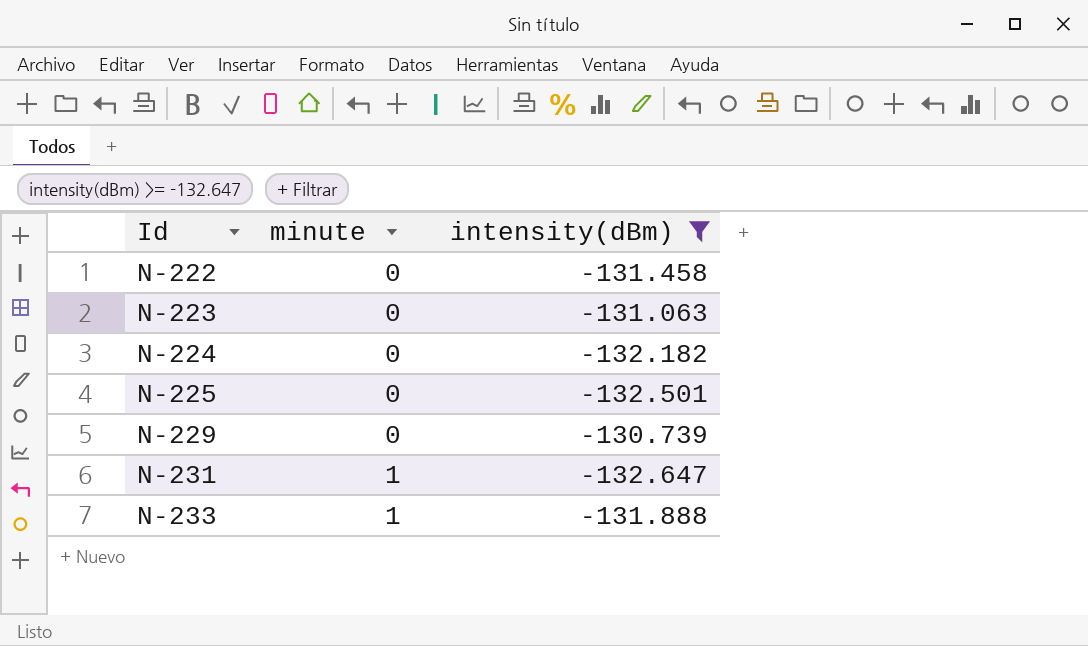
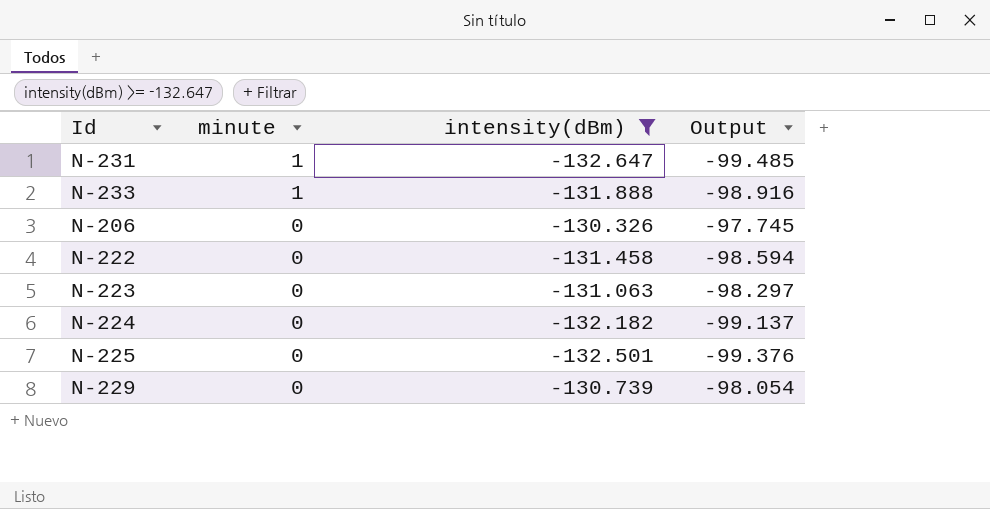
row order: Id ascending -> minute descending
column Output | formula: none -> [intensity(dBm)] * 0.75
row N-206: none -> 0 | -130.326 | -97.745

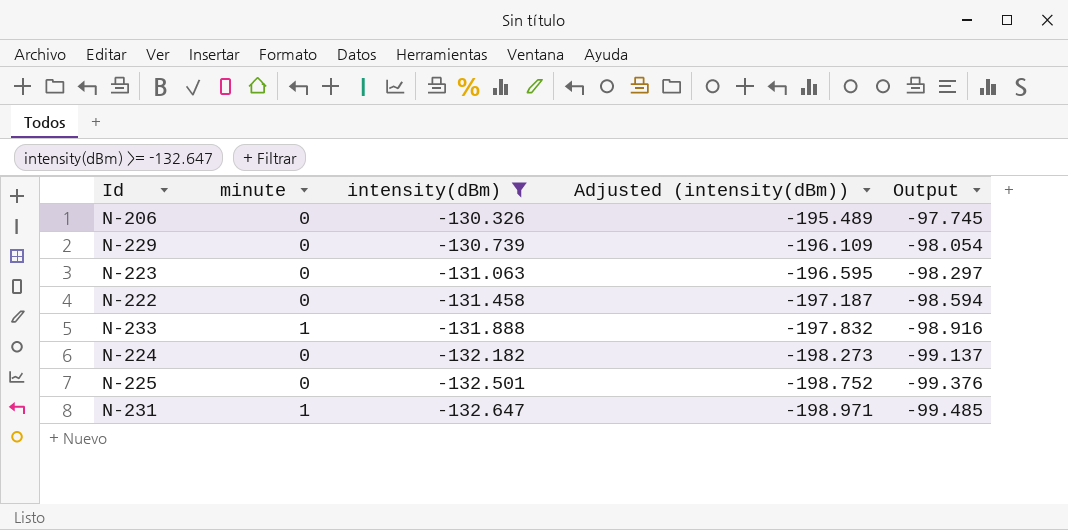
row order: minute descending -> intensity(dBm) descending
column Adjusted (intensity(dBm)) | formula: none -> [intensity(dBm)] * 1.5

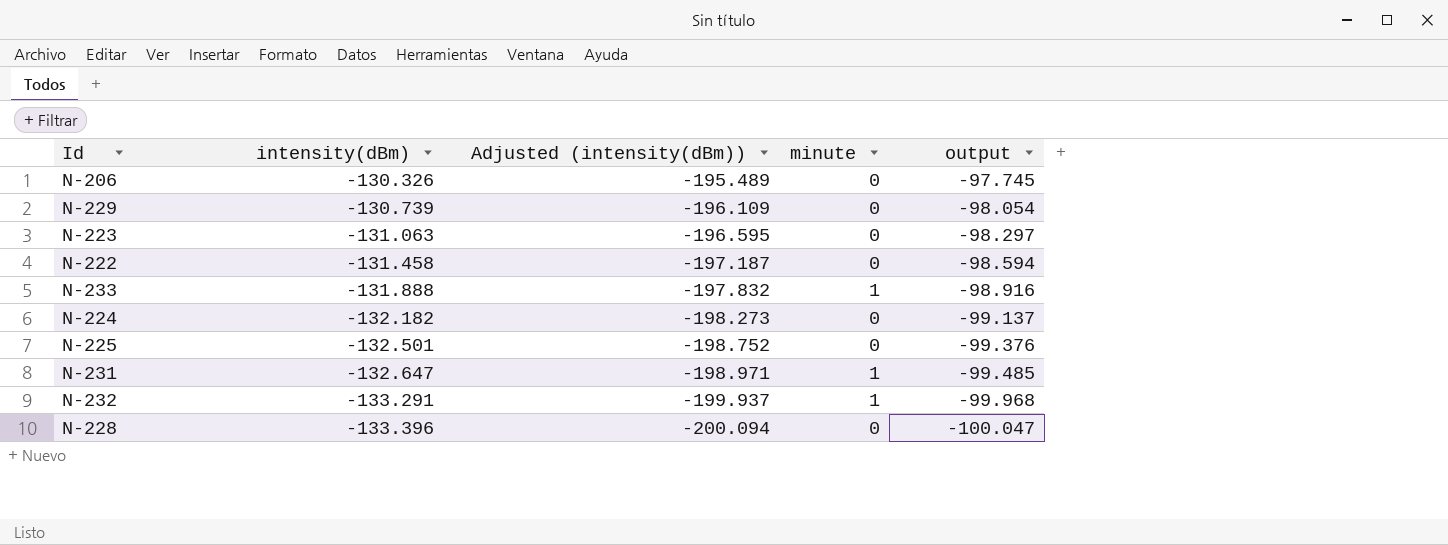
filter: intensity(dBm) >= -132.647 -> none
column minute | position: 2 -> 4
column name: Output -> output

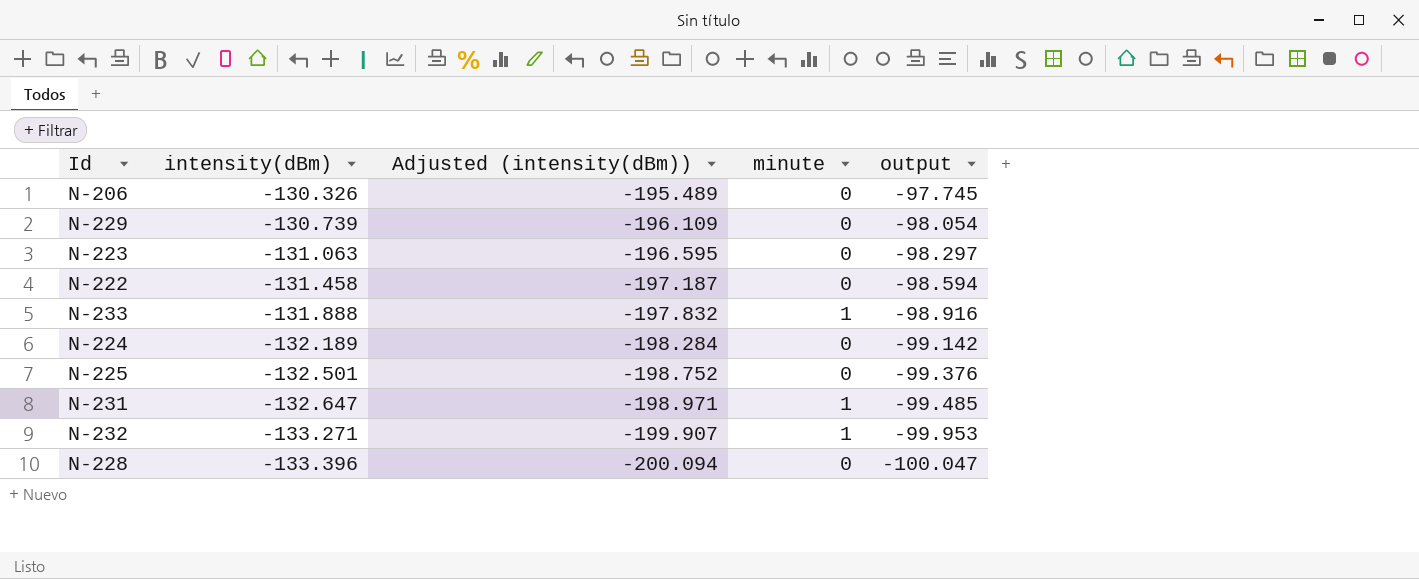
N-224 | intensity(dBm): -132.182 -> -132.189
N-224 | Adjusted (intensity(dBm)): -198.273 -> -198.284
N-224 | output: -99.137 -> -99.142
N-232 | intensity(dBm): -133.291 -> -133.271
N-232 | Adjusted (intensity(dBm)): -199.937 -> -199.907
N-232 | output: -99.968 -> -99.953

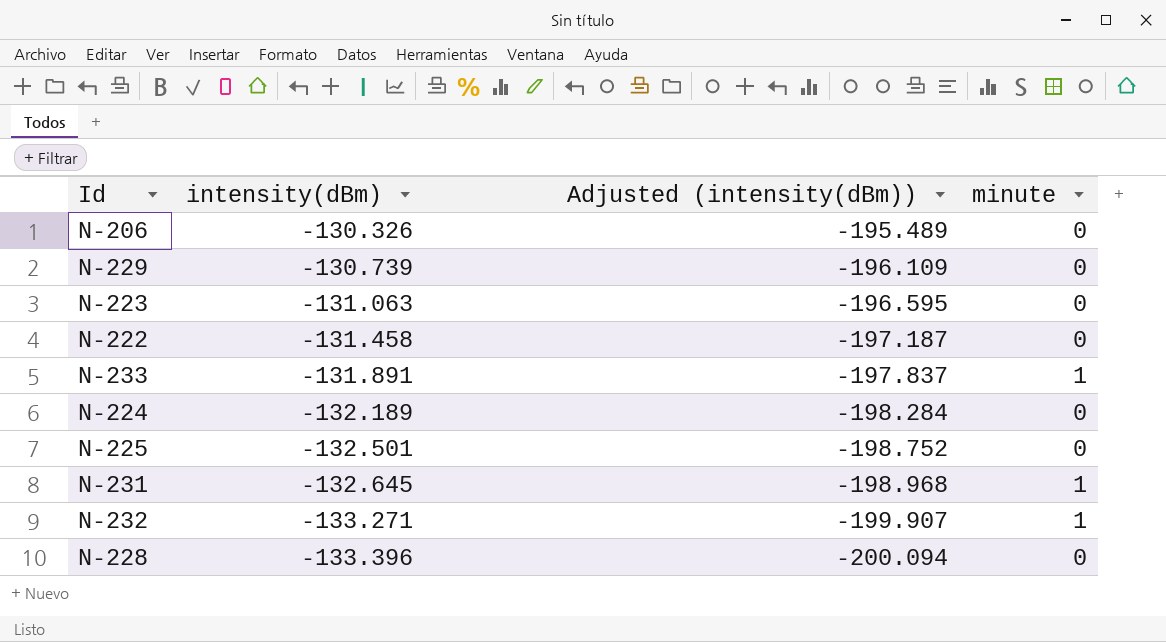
column output | formula: [intensity(dBm)] * 0.75 -> none
N-233 | intensity(dBm): -131.888 -> -131.891
N-233 | Adjusted (intensity(dBm)): -197.832 -> -197.837
N-231 | intensity(dBm): -132.647 -> -132.645
N-231 | Adjusted (intensity(dBm)): -198.971 -> -198.968

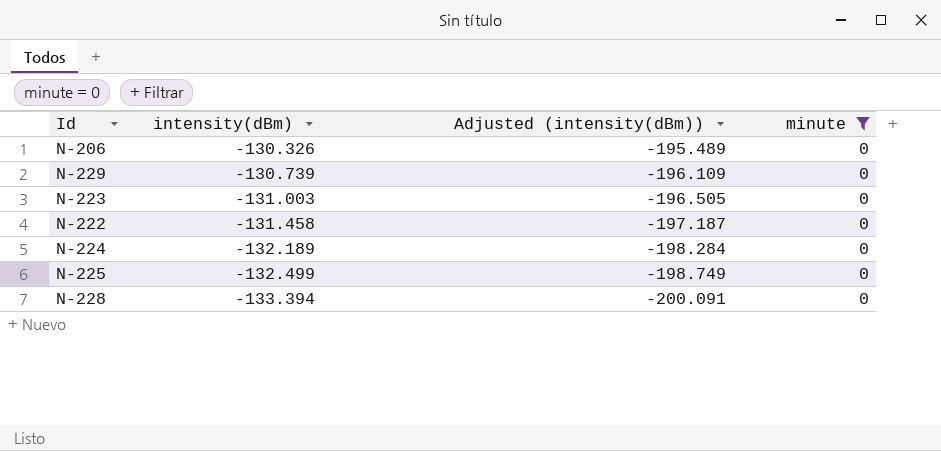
filter: none -> minute = 0
N-223 | intensity(dBm): -131.063 -> -131.003
N-223 | Adjusted (intensity(dBm)): -196.595 -> -196.505
N-225 | intensity(dBm): -132.501 -> -132.499
N-225 | Adjusted (intensity(dBm)): -198.752 -> -198.749
N-228 | intensity(dBm): -133.396 -> -133.394
N-228 | Adjusted (intensity(dBm)): -200.094 -> -200.091

